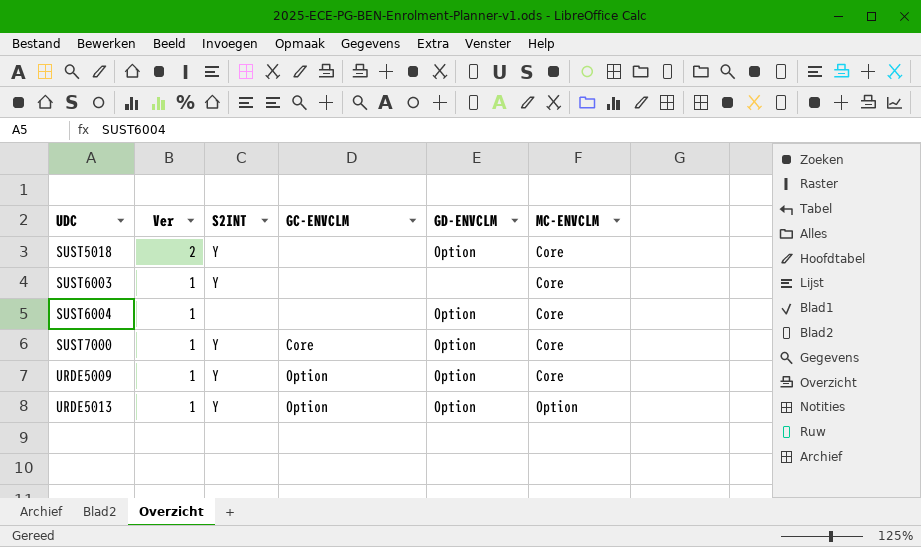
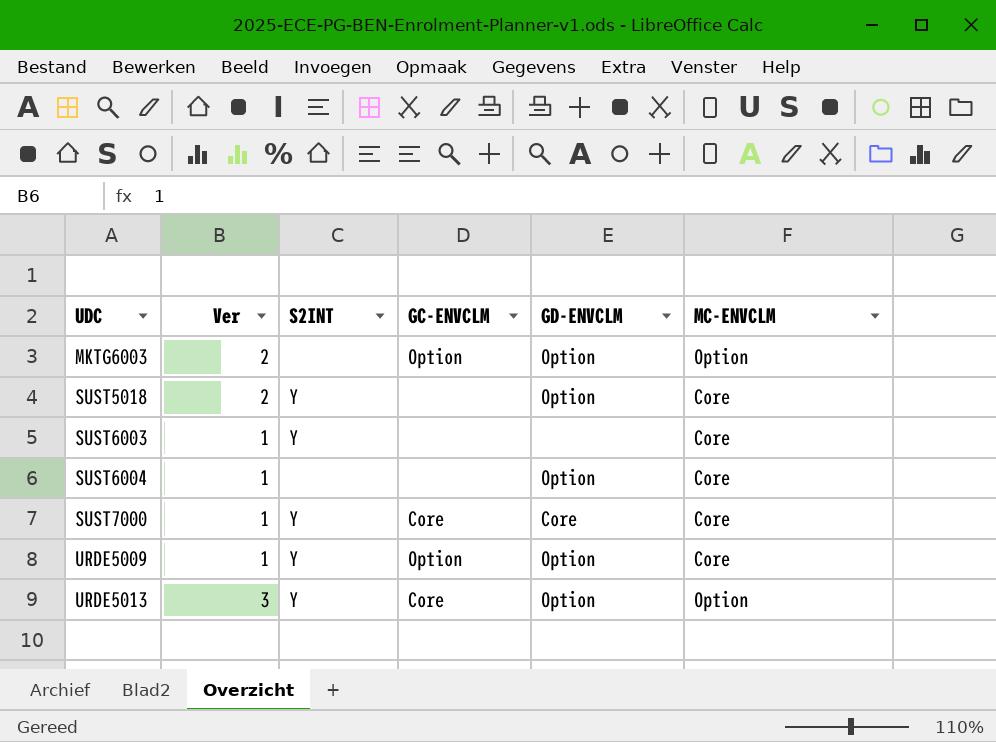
row MKTG6003: none -> 2 | none | Option | Option | Option
SUST7000 | GD-ENVCLM: Option -> Core
URDE5013 | Ver: 1 -> 3
URDE5013 | GC-ENVCLM: Option -> Core

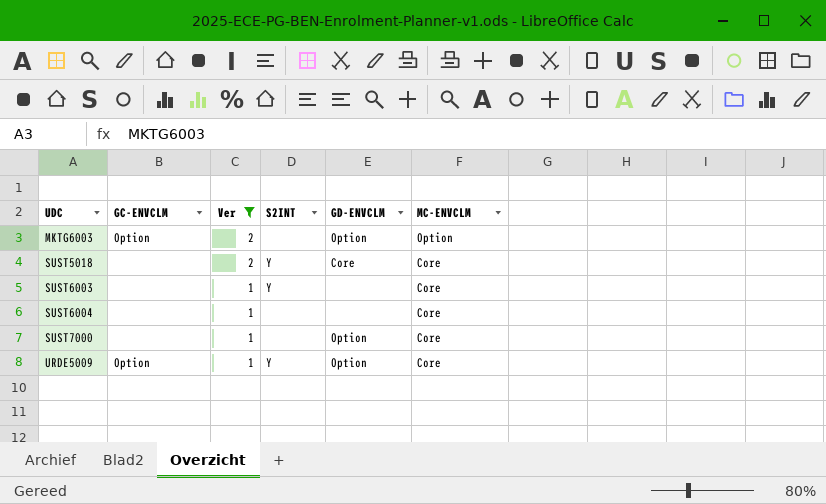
filter: none -> Ver != 3
column GC-ENVCLM | position: 4 -> 2
SUST5018 | GD-ENVCLM: Option -> Core
SUST6004 | GD-ENVCLM: Option -> none
SUST7000 | GC-ENVCLM: Core -> none
SUST7000 | S2INT: Y -> none
SUST7000 | GD-ENVCLM: Core -> Option

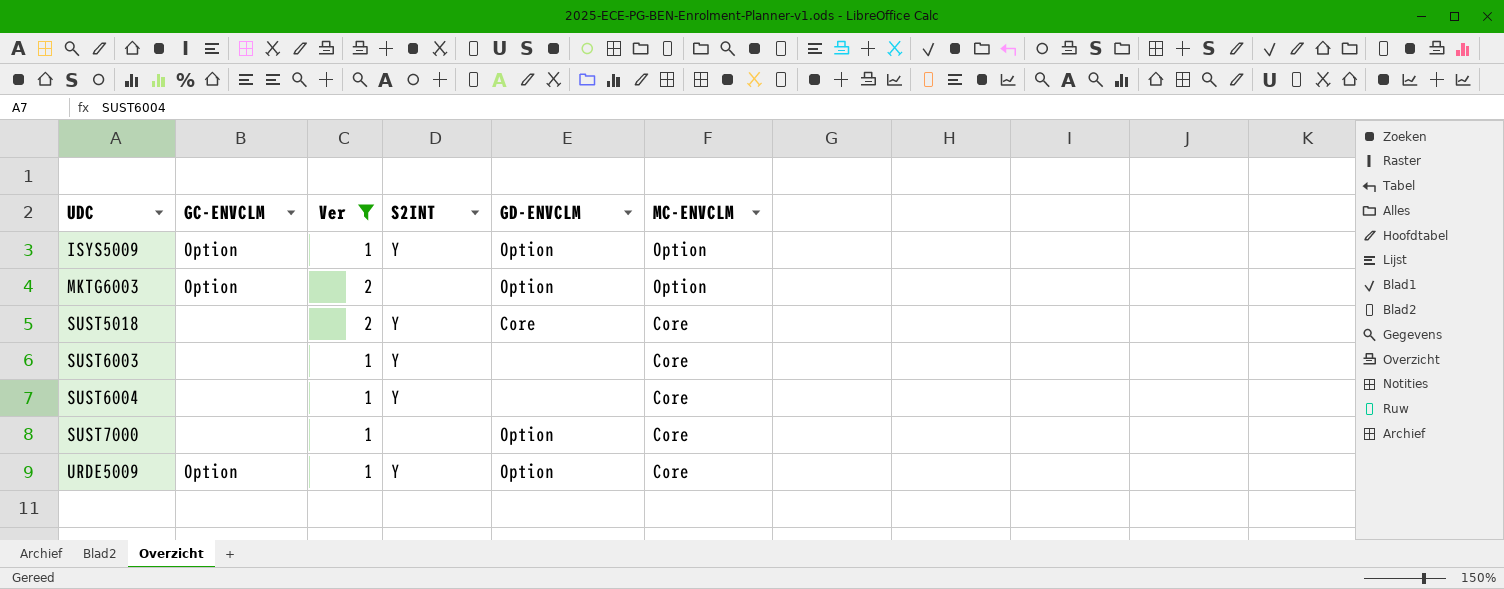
row ISYS5009: none -> Option | 1 | Y | Option | Option
SUST6004 | S2INT: none -> Y

